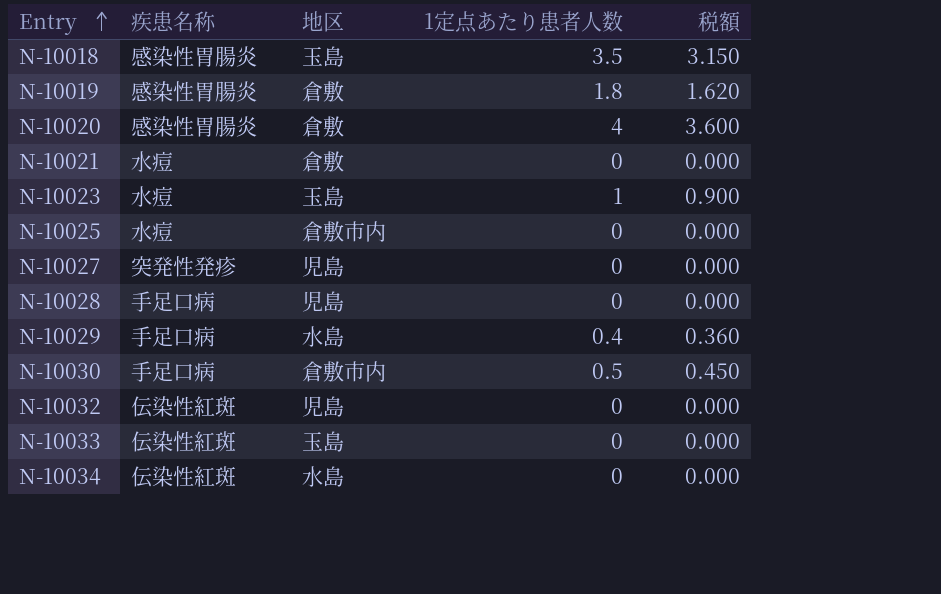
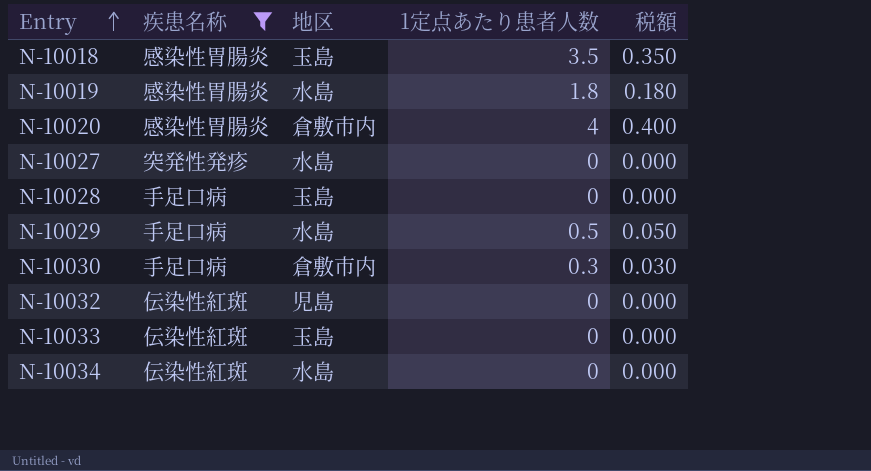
filter: none -> 疾患名称 != 水痘
column 税額 | formula: [1定点あたり患者人数] * 0.9 -> [1定点あたり患者人数] * 0.1
N-10019 | 地区: 倉敷 -> 水島
N-10020 | 地区: 倉敷 -> 倉敷市内
N-10027 | 地区: 児島 -> 水島
N-10028 | 地区: 児島 -> 玉島
N-10029 | 1定点あたり患者人数: 0.4 -> 0.5
N-10030 | 1定点あたり患者人数: 0.5 -> 0.3

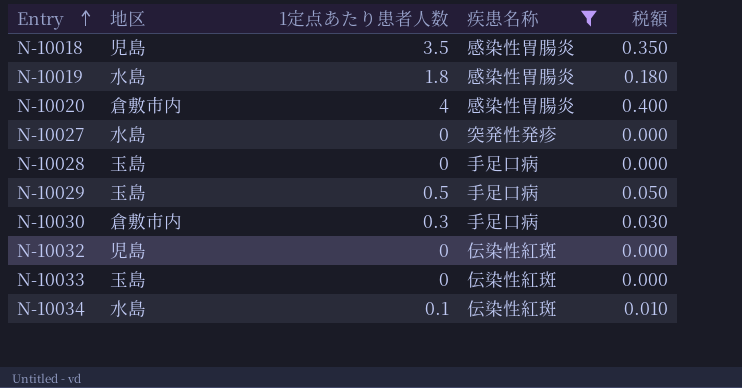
column 疾患名称 | position: 2 -> 4
N-10018 | 地区: 玉島 -> 児島
N-10029 | 地区: 水島 -> 玉島
N-10034 | 1定点あたり患者人数: 0 -> 0.1
N-10034 | 税額: 0.000 -> 0.010

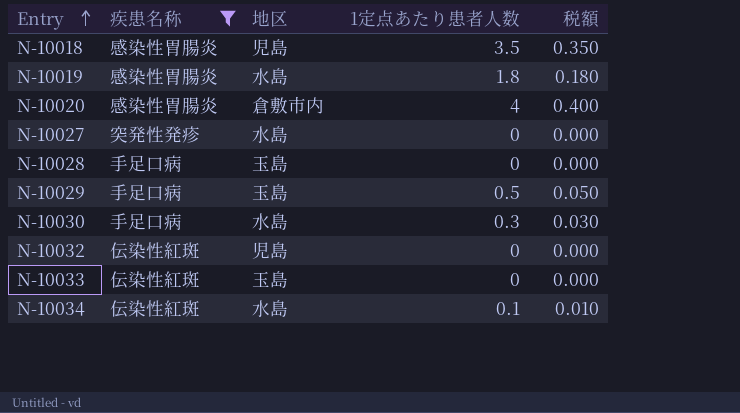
column 疾患名称 | position: 4 -> 2
N-10030 | 地区: 倉敷市内 -> 水島

